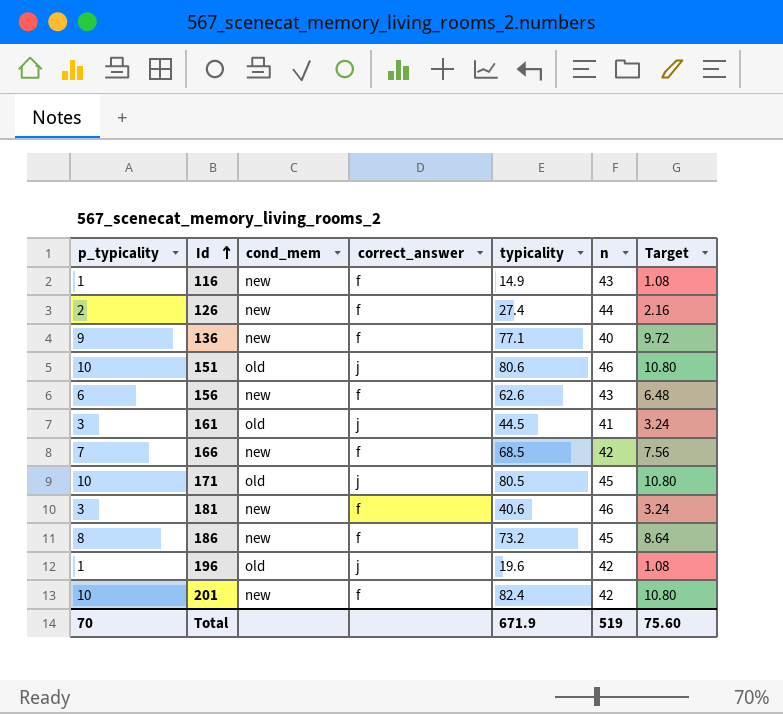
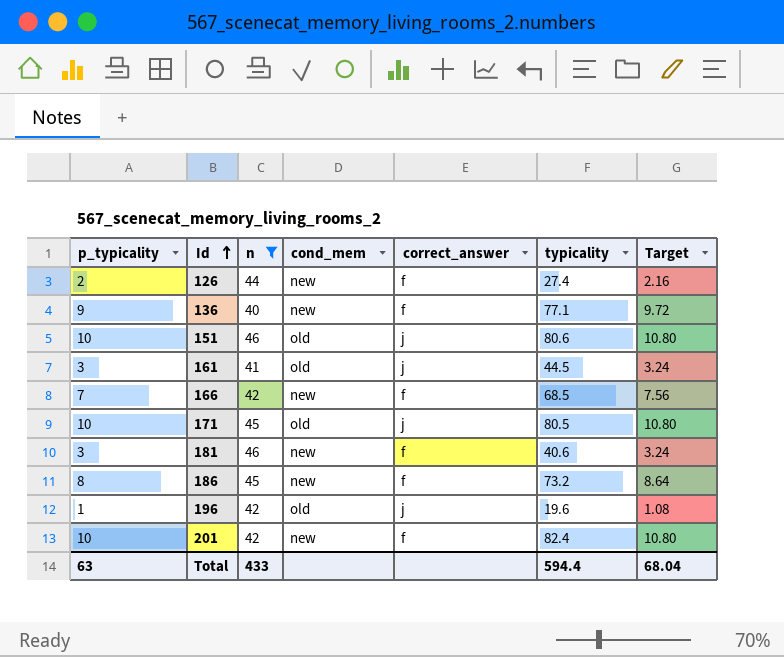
filter: none -> n != 43
column n | position: 6 -> 3
Total | p_typicality: 70 -> 63
Total | n: 519 -> 433
Total | typicality: 671.9 -> 594.4
Total | Target: 75.60 -> 68.04

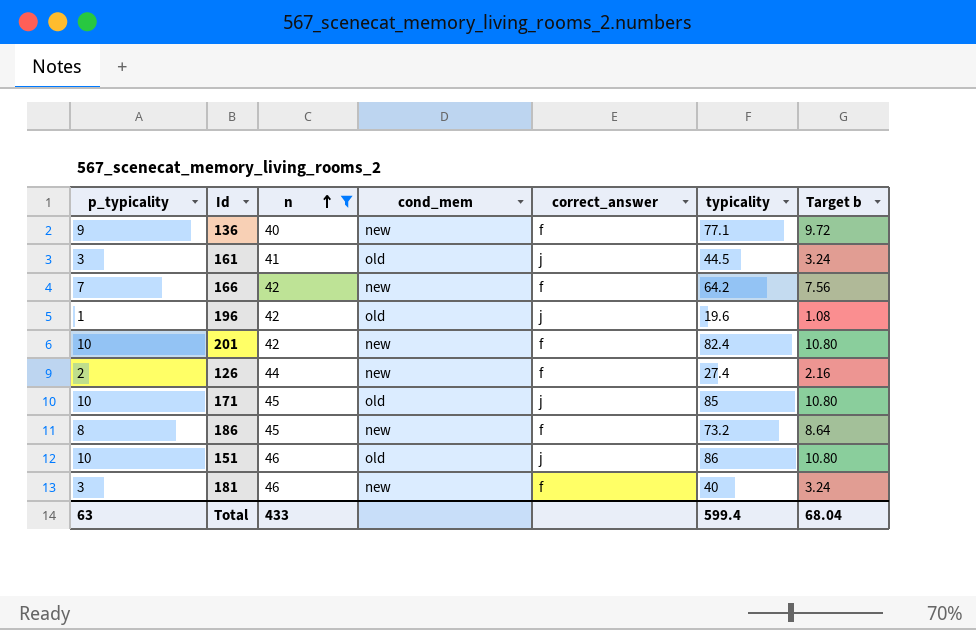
row order: Id ascending -> n ascending
column name: Target -> Target b
166 | typicality: 68.5 -> 64.2
171 | typicality: 80.5 -> 85
151 | typicality: 80.6 -> 86
181 | typicality: 40.6 -> 40
Total | typicality: 594.4 -> 599.4

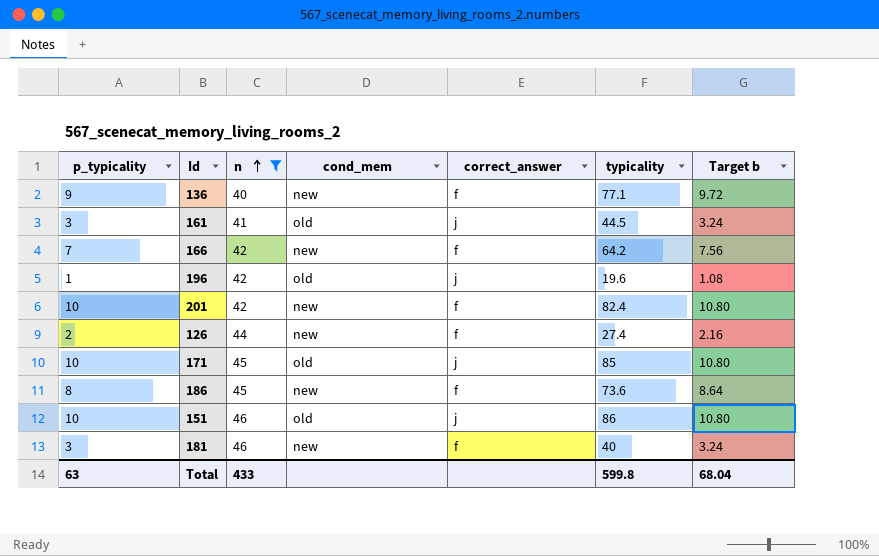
186 | typicality: 73.2 -> 73.6
Total | typicality: 599.4 -> 599.8

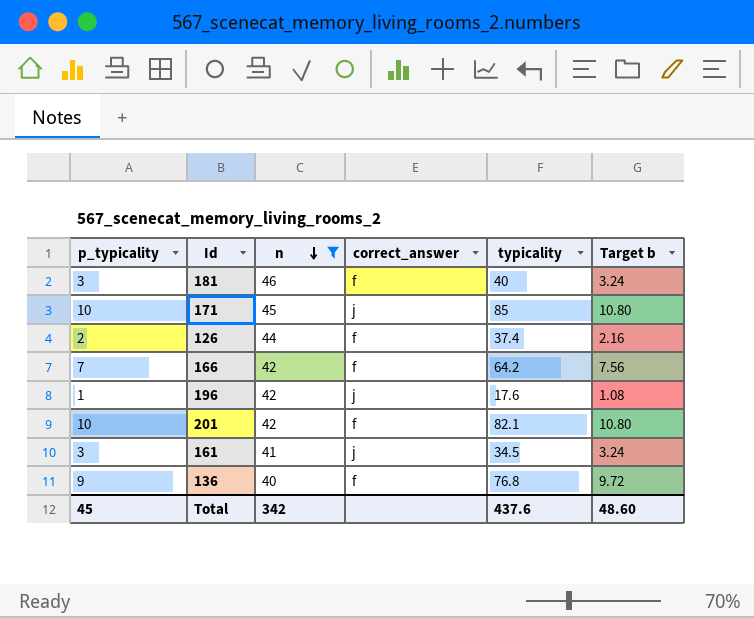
row order: n ascending -> n descending
column cond_mem | position: 4 -> none
row 186: 8 | 45 | new | f | 73.6 | 8.64 -> none
row 151: 10 | 46 | old | j | 86 | 10.80 -> none
126 | typicality: 27.4 -> 37.4
196 | typicality: 19.6 -> 17.6
201 | typicality: 82.4 -> 82.1
161 | typicality: 44.5 -> 34.5
136 | typicality: 77.1 -> 76.8
Total | p_typicality: 63 -> 45
Total | n: 433 -> 342
Total | typicality: 599.8 -> 437.6
Total | Target b: 68.04 -> 48.60

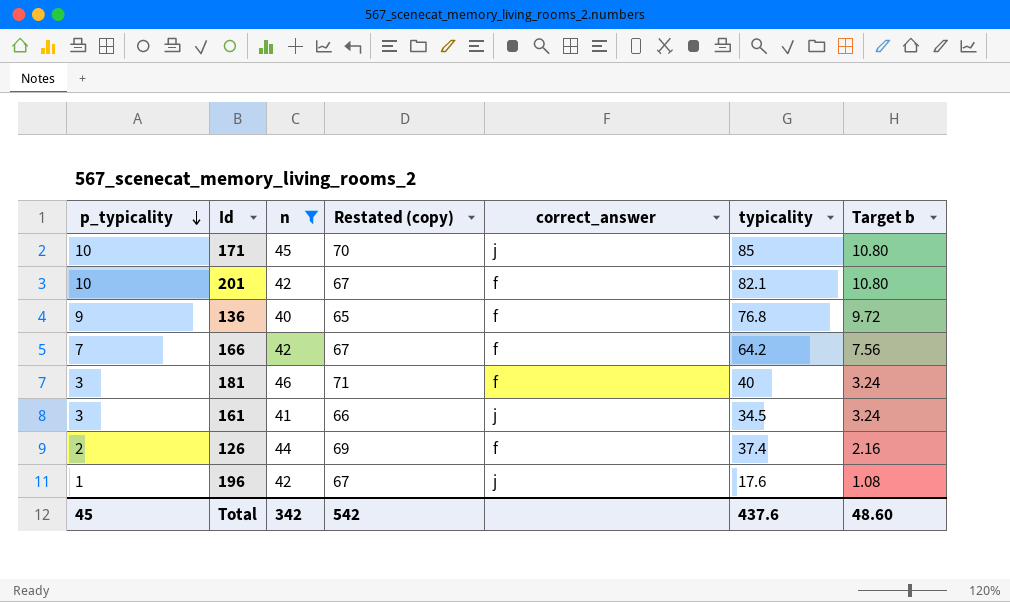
row order: n descending -> p_typicality descending
column Restated (copy) | formula: none -> [n] + 25

